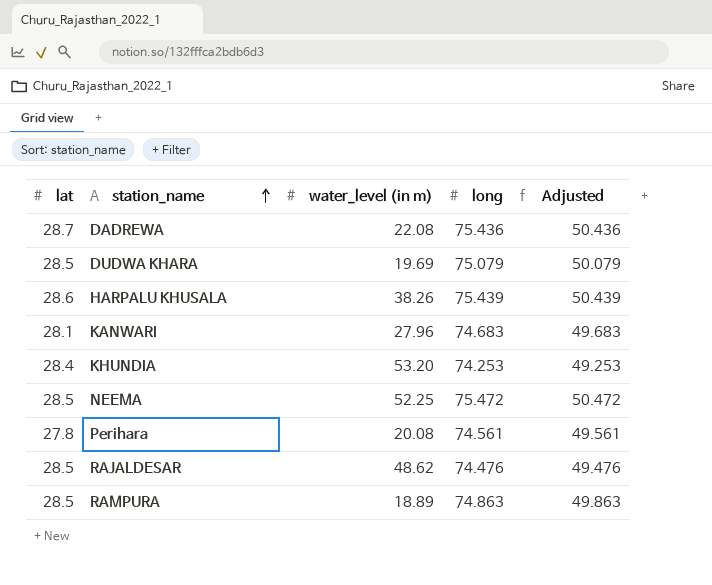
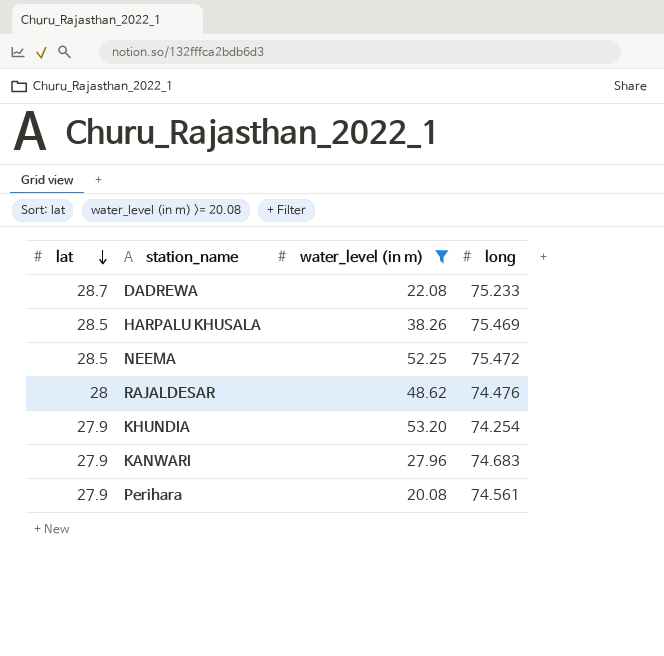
filter: none -> water_level (in m) >= 20.08
row order: station_name ascending -> lat descending
column Adjusted | formula: [long] - 25 -> none
DADREWA | long: 75.436 -> 75.233
HARPALU KHUSALA | lat: 28.6 -> 28.5
HARPALU KHUSALA | long: 75.439 -> 75.469
RAJALDESAR | lat: 28.5 -> 28
KHUNDIA | lat: 28.4 -> 27.9
KHUNDIA | long: 74.253 -> 74.254
KANWARI | lat: 28.1 -> 27.9
Perihara | lat: 27.8 -> 27.9

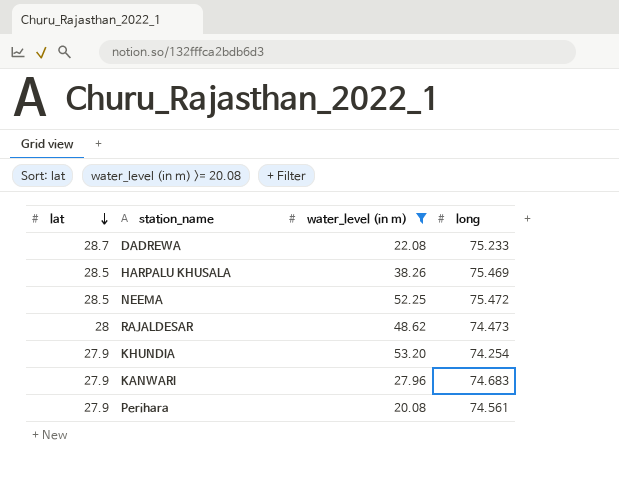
RAJALDESAR | long: 74.476 -> 74.473

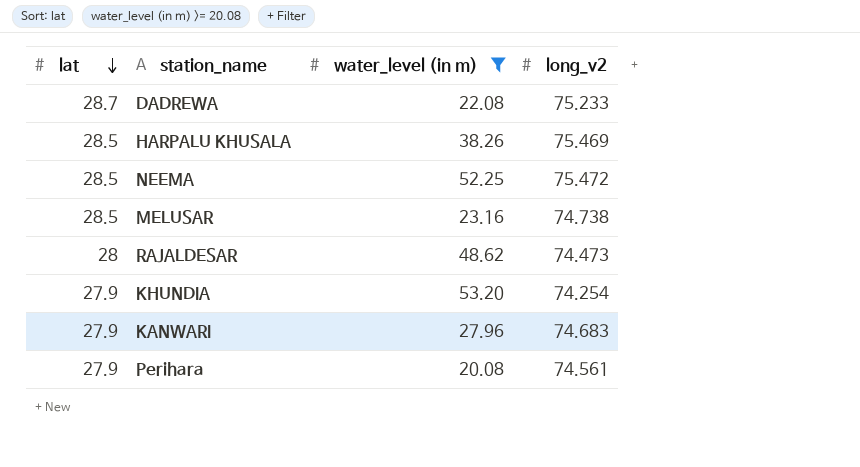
column name: long -> long_v2
row MELUSAR: none -> 28.5 | 23.16 | 74.738

